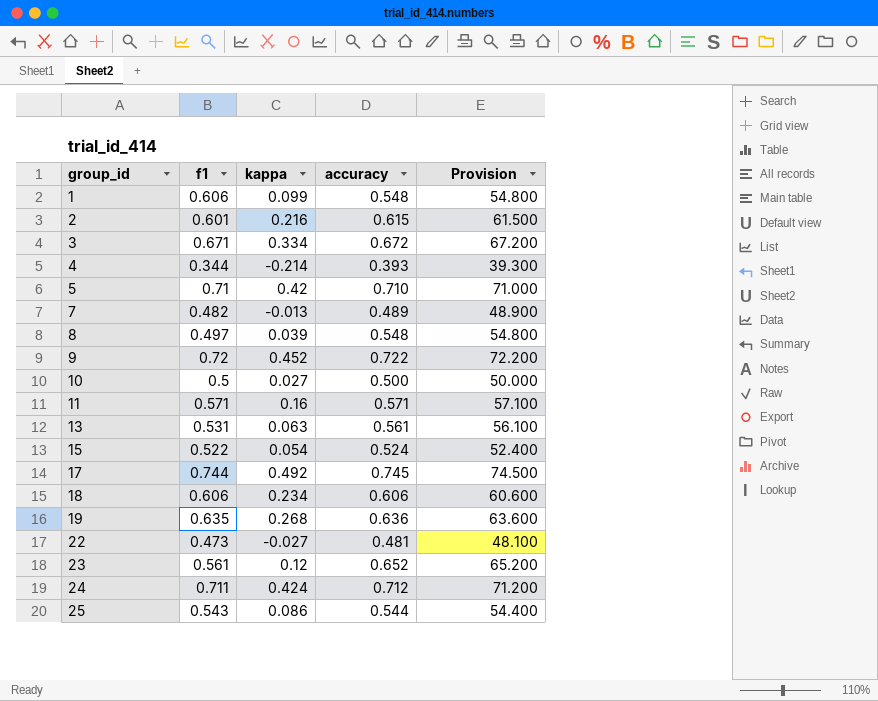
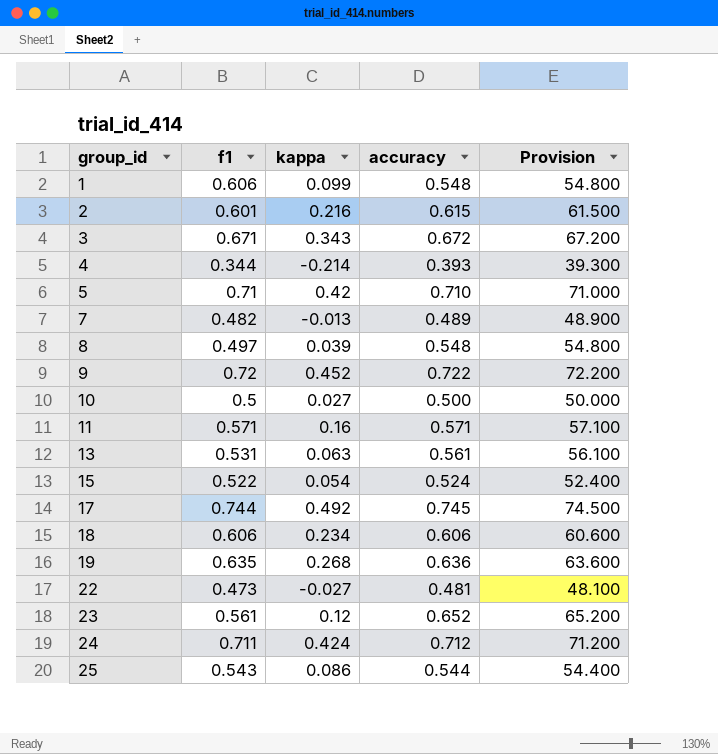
3 | kappa: 0.334 -> 0.343

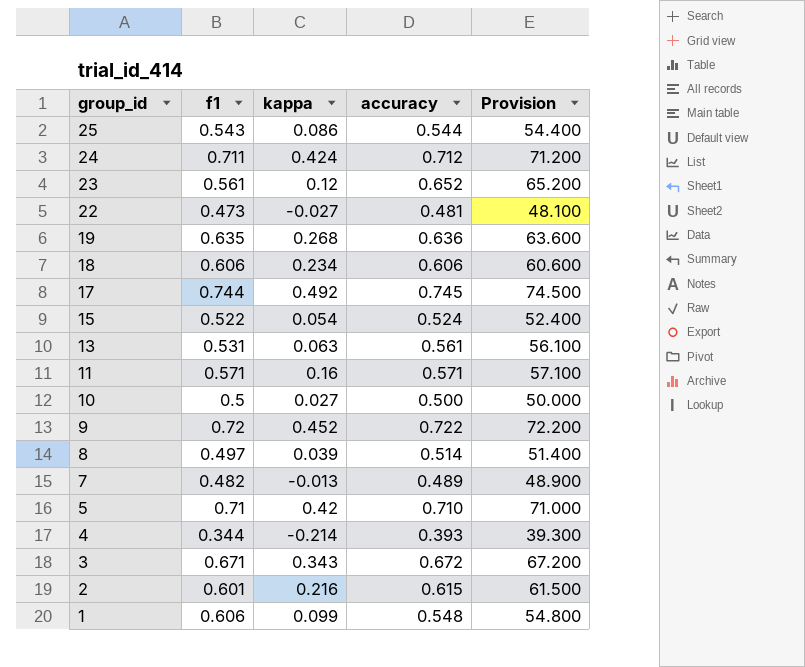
row order: group_id ascending -> group_id descending
8 | accuracy: 0.548 -> 0.514
8 | Provision: 54.800 -> 51.400

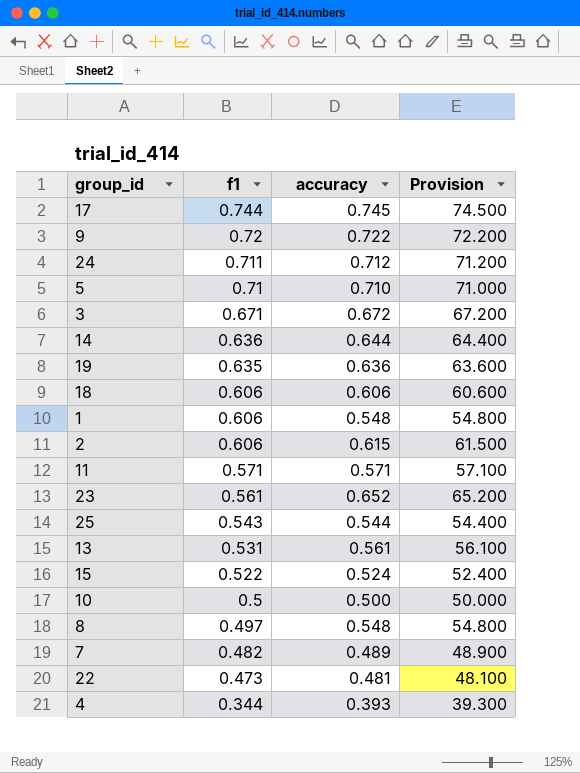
row order: group_id descending -> f1 descending
column kappa | position: 3 -> none
row 14: none -> 0.636 | 0.644 | 64.400
2 | f1: 0.601 -> 0.606
8 | accuracy: 0.514 -> 0.548
8 | Provision: 51.400 -> 54.800

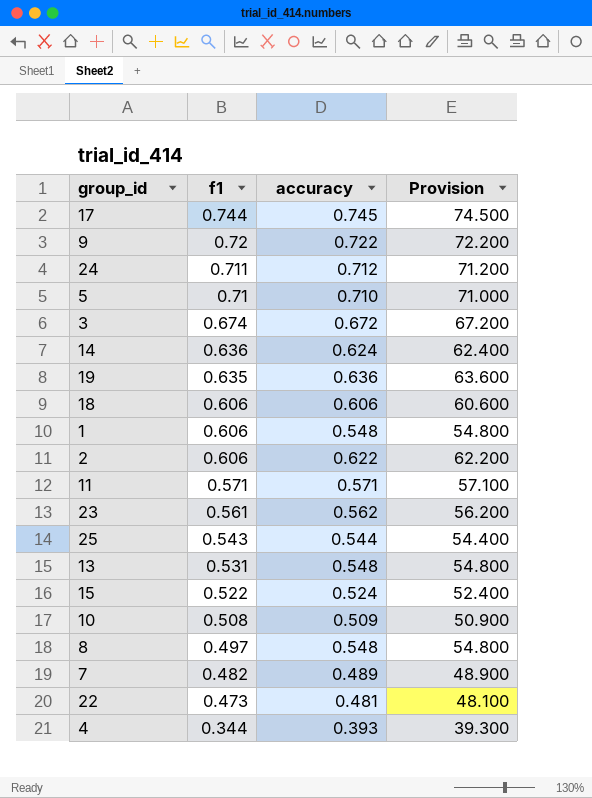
3 | f1: 0.671 -> 0.674
14 | accuracy: 0.644 -> 0.624
14 | Provision: 64.400 -> 62.400
2 | accuracy: 0.615 -> 0.622
2 | Provision: 61.500 -> 62.200
23 | accuracy: 0.652 -> 0.562
23 | Provision: 65.200 -> 56.200
13 | accuracy: 0.561 -> 0.548
13 | Provision: 56.100 -> 54.800
10 | f1: 0.5 -> 0.508
10 | accuracy: 0.500 -> 0.509
10 | Provision: 50.000 -> 50.900

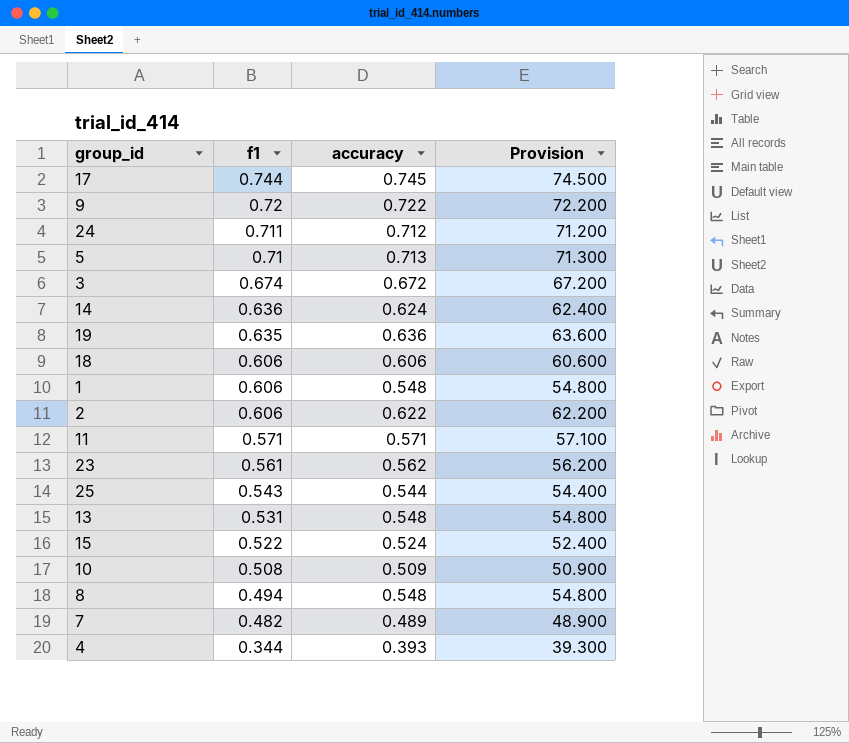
row 22: 0.473 | 0.481 | 48.100 -> none
5 | accuracy: 0.710 -> 0.713
5 | Provision: 71.000 -> 71.300
8 | f1: 0.497 -> 0.494

